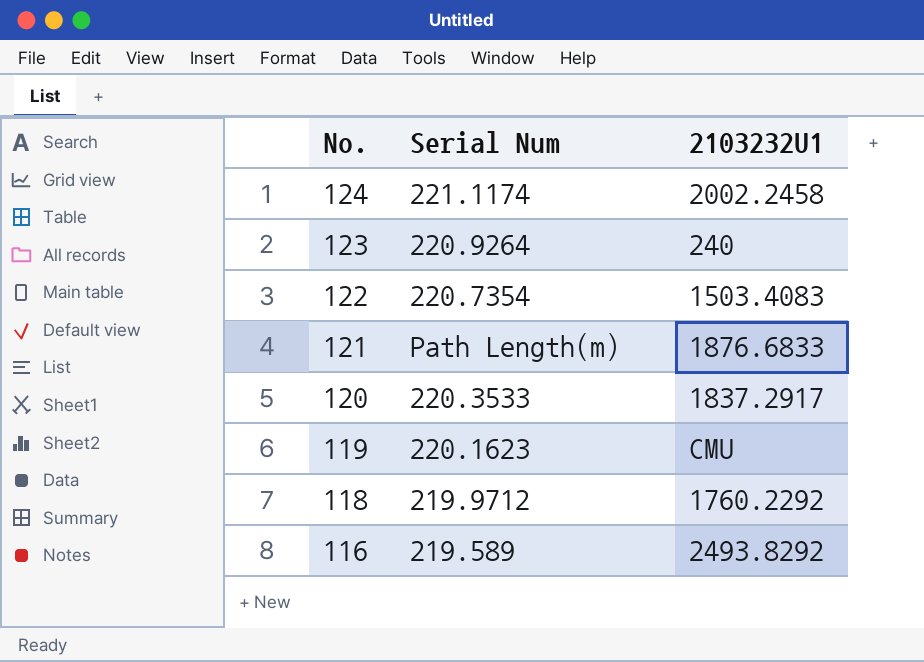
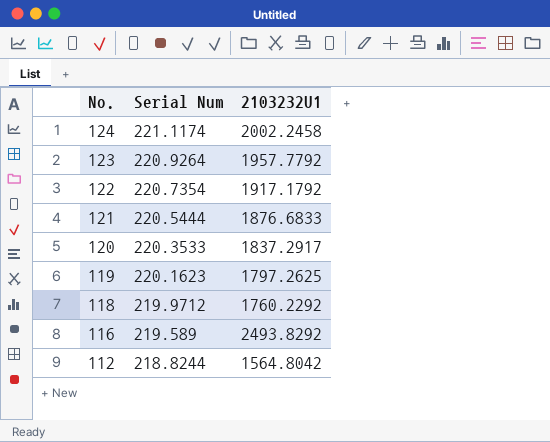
123 | 2103232U1: 240 -> 1957.7792
122 | 2103232U1: 1503.4083 -> 1917.1792
121 | Serial Num: Path Length(m) -> 220.5444
119 | 2103232U1: CMU -> 1797.2625
row 112: none -> 218.8244 | 1564.8042

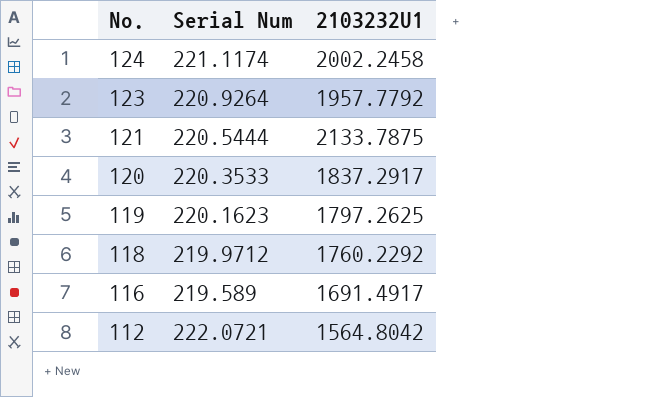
row 122: 220.7354 | 1917.1792 -> none
121 | 2103232U1: 1876.6833 -> 2133.7875
116 | 2103232U1: 2493.8292 -> 1691.4917
112 | Serial Num: 218.8244 -> 222.0721

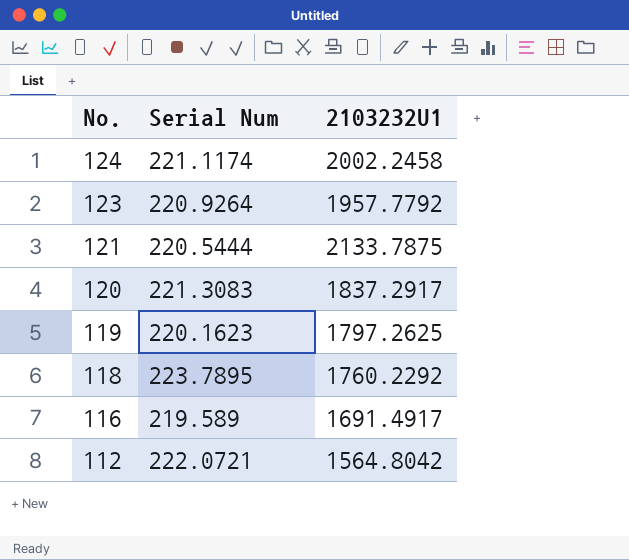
120 | Serial Num: 220.3533 -> 221.3083
118 | Serial Num: 219.9712 -> 223.7895

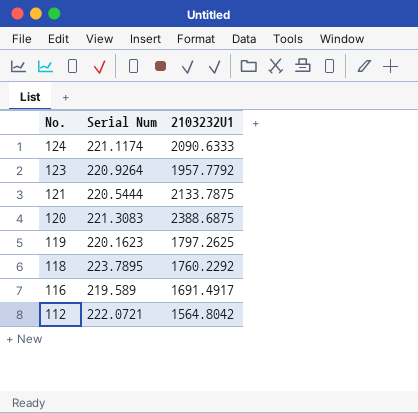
124 | 2103232U1: 2002.2458 -> 2090.6333
120 | 2103232U1: 1837.2917 -> 2388.6875

